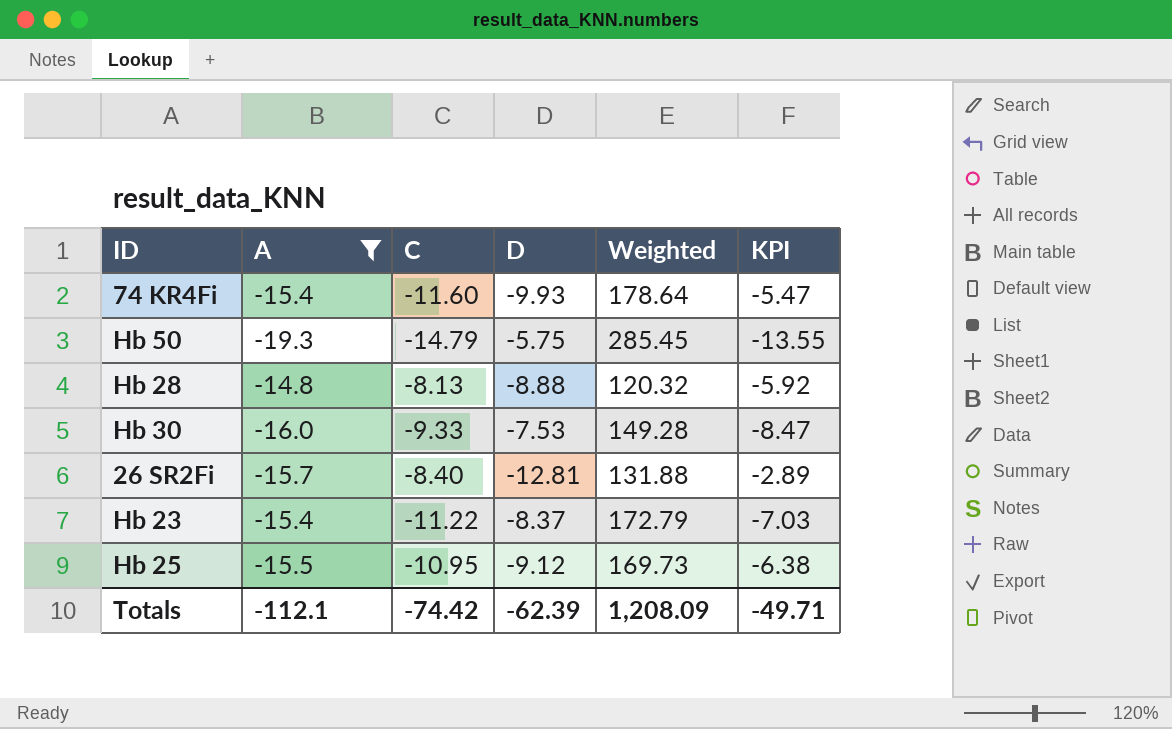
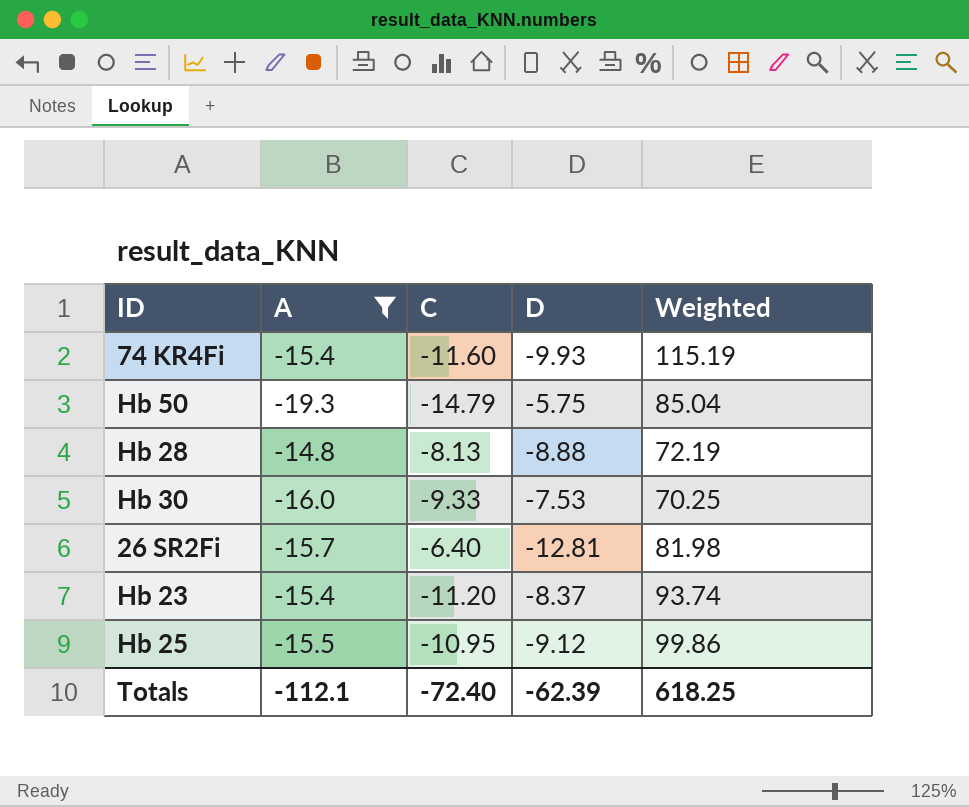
column KPI | formula: [A] - [D] -> none
column Weighted | formula: [A] * [C] -> [C] * [D]
26 SR2Fi | C: -8.40 -> -6.40
Hb 23 | C: -11.22 -> -11.20
Totals | C: -74.42 -> -72.40
Totals | Weighted: 1,208.09 -> 618.25

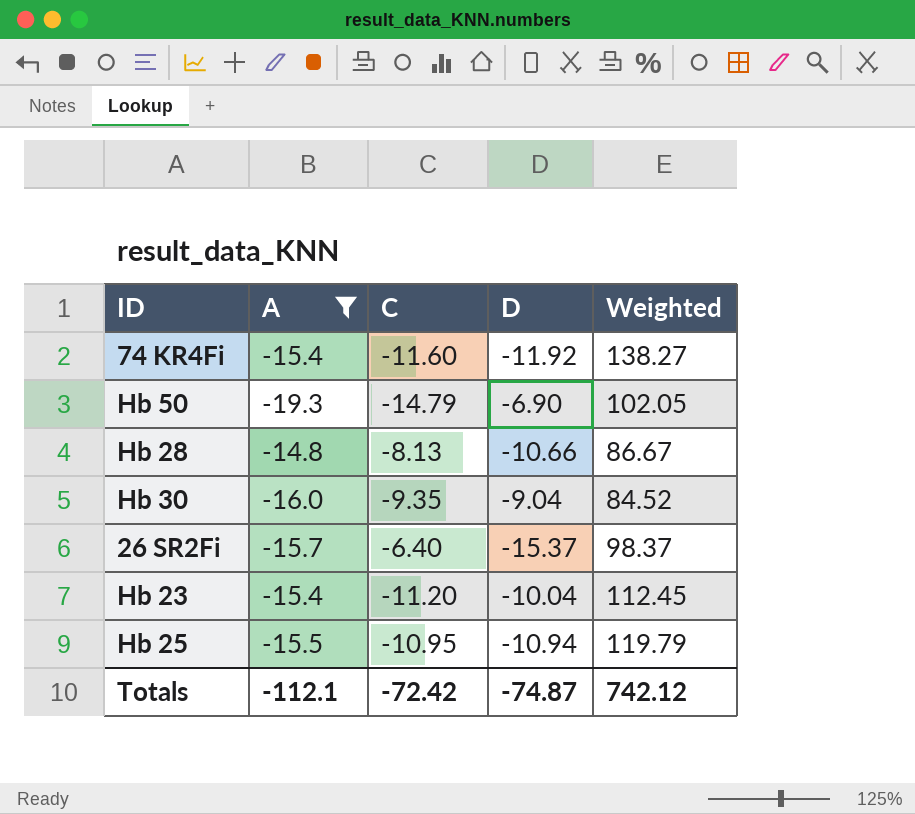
74 KR4Fi | D: -9.93 -> -11.92
74 KR4Fi | Weighted: 115.19 -> 138.27
Hb 50 | D: -5.75 -> -6.90
Hb 50 | Weighted: 85.04 -> 102.05
Hb 28 | D: -8.88 -> -10.66
Hb 28 | Weighted: 72.19 -> 86.67
Hb 30 | C: -9.33 -> -9.35
Hb 30 | D: -7.53 -> -9.04
Hb 30 | Weighted: 70.25 -> 84.52
26 SR2Fi | D: -12.81 -> -15.37
26 SR2Fi | Weighted: 81.98 -> 98.37
Hb 23 | D: -8.37 -> -10.04
Hb 23 | Weighted: 93.74 -> 112.45
Hb 25 | D: -9.12 -> -10.94
Hb 25 | Weighted: 99.86 -> 119.79
Totals | C: -72.40 -> -72.42
Totals | D: -62.39 -> -74.87
Totals | Weighted: 618.25 -> 742.12

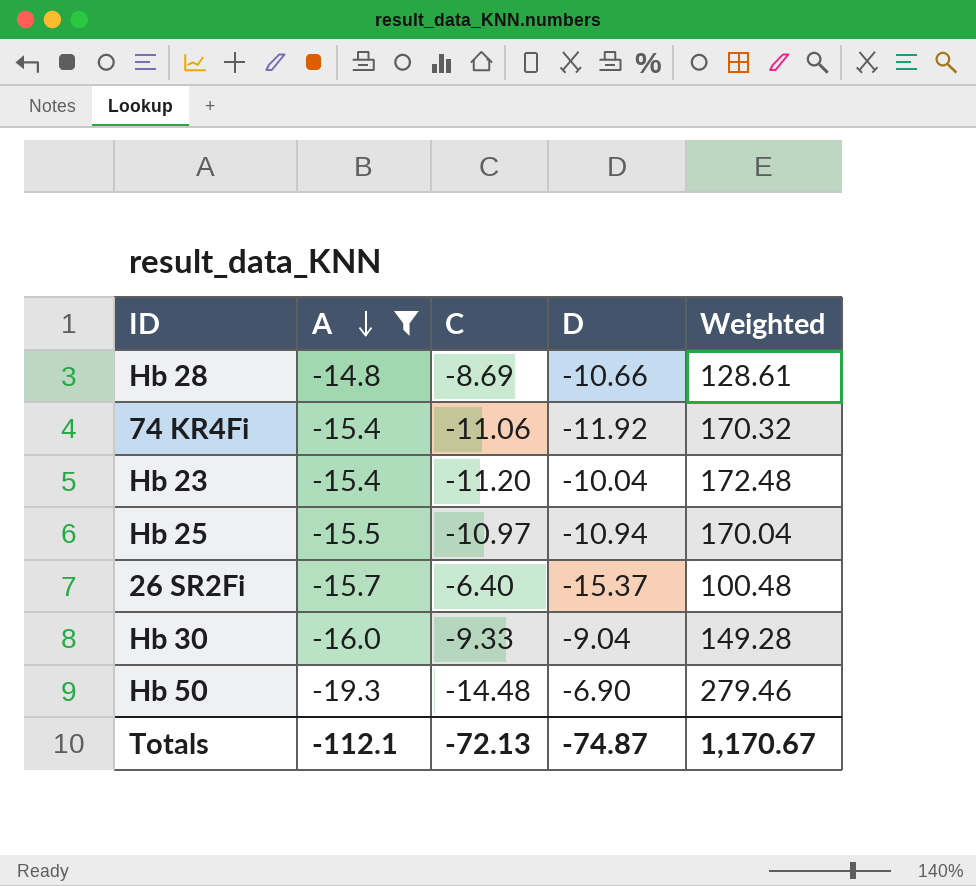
row order: none -> A descending
column Weighted | formula: [C] * [D] -> [A] * [C]
Hb 28 | C: -8.13 -> -8.69
74 KR4Fi | C: -11.60 -> -11.06
Hb 25 | C: -10.95 -> -10.97
Hb 30 | C: -9.35 -> -9.33
Hb 50 | C: -14.79 -> -14.48
Totals | C: -72.42 -> -72.13
Totals | Weighted: 742.12 -> 1,170.67

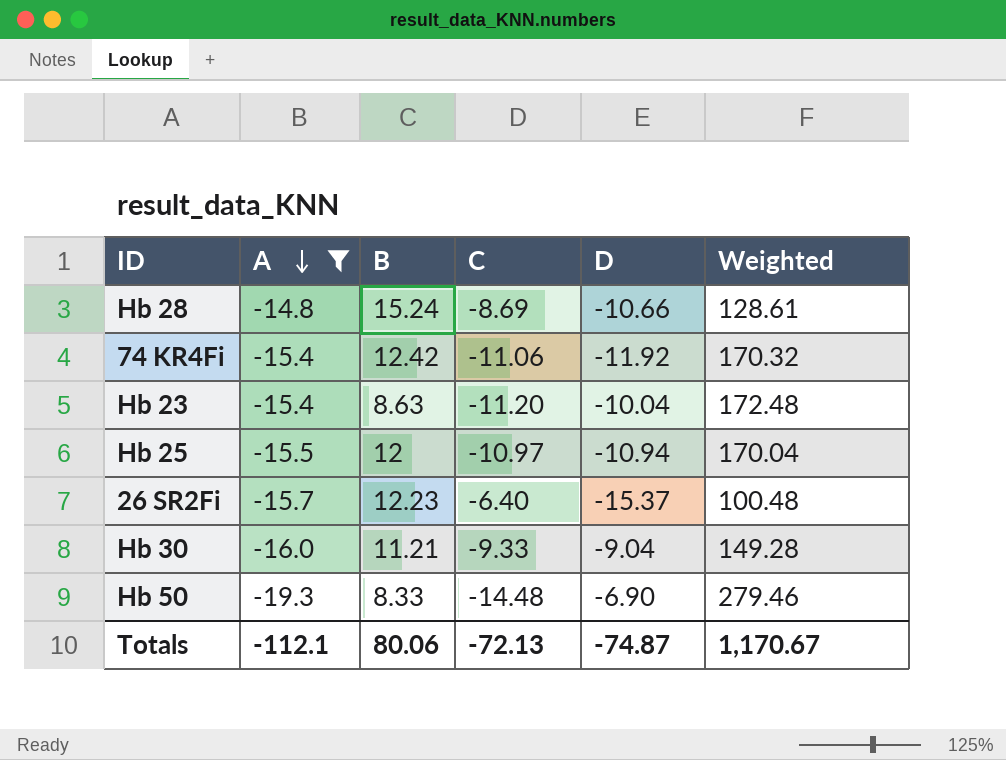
column B | position: none -> 3

